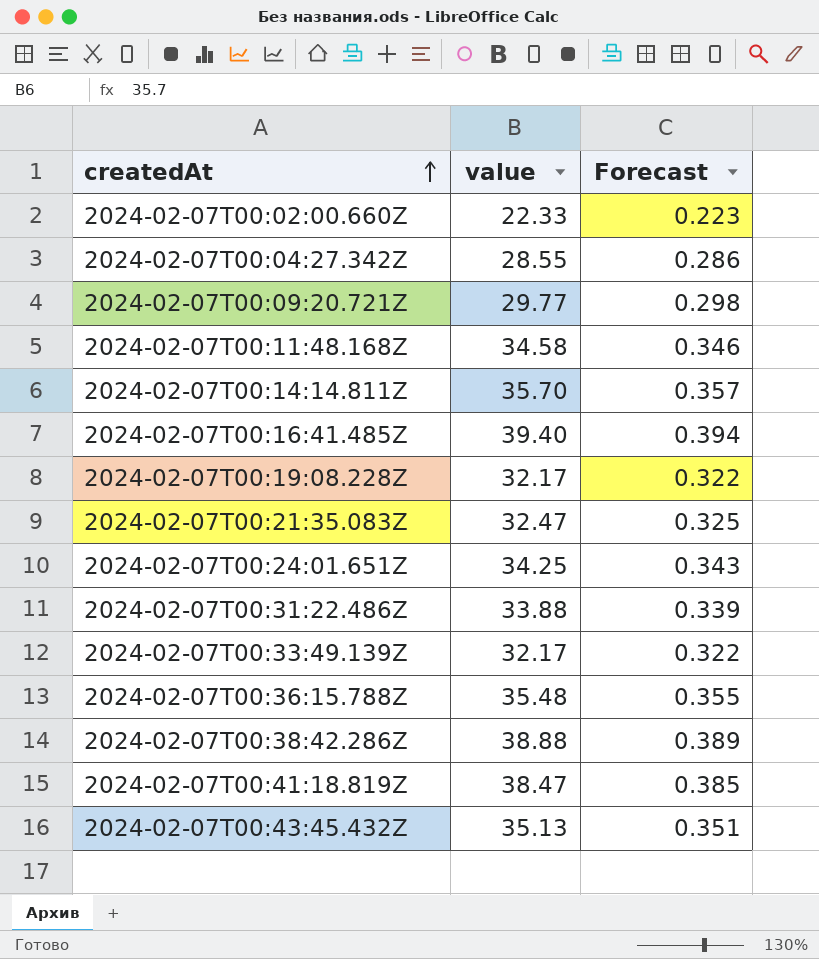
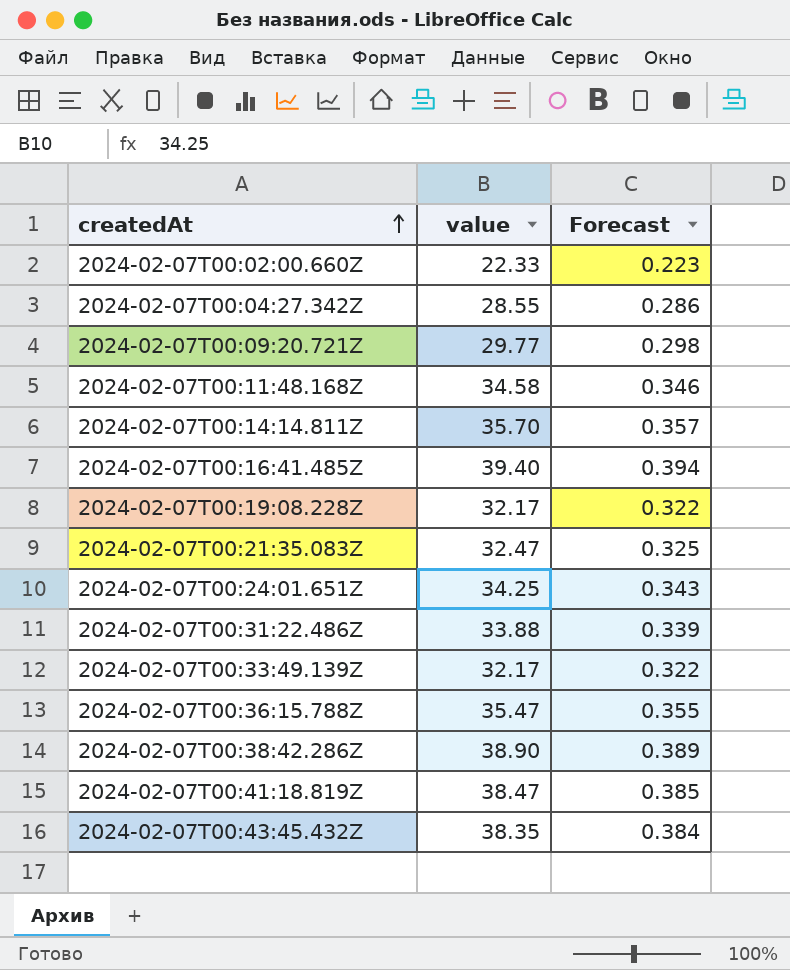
2024-02-07T00:36:15.788Z | value: 35.48 -> 35.47
2024-02-07T00:38:42.286Z | value: 38.88 -> 38.90
2024-02-07T00:43:45.432Z | value: 35.13 -> 38.35
2024-02-07T00:43:45.432Z | Forecast: 0.351 -> 0.384

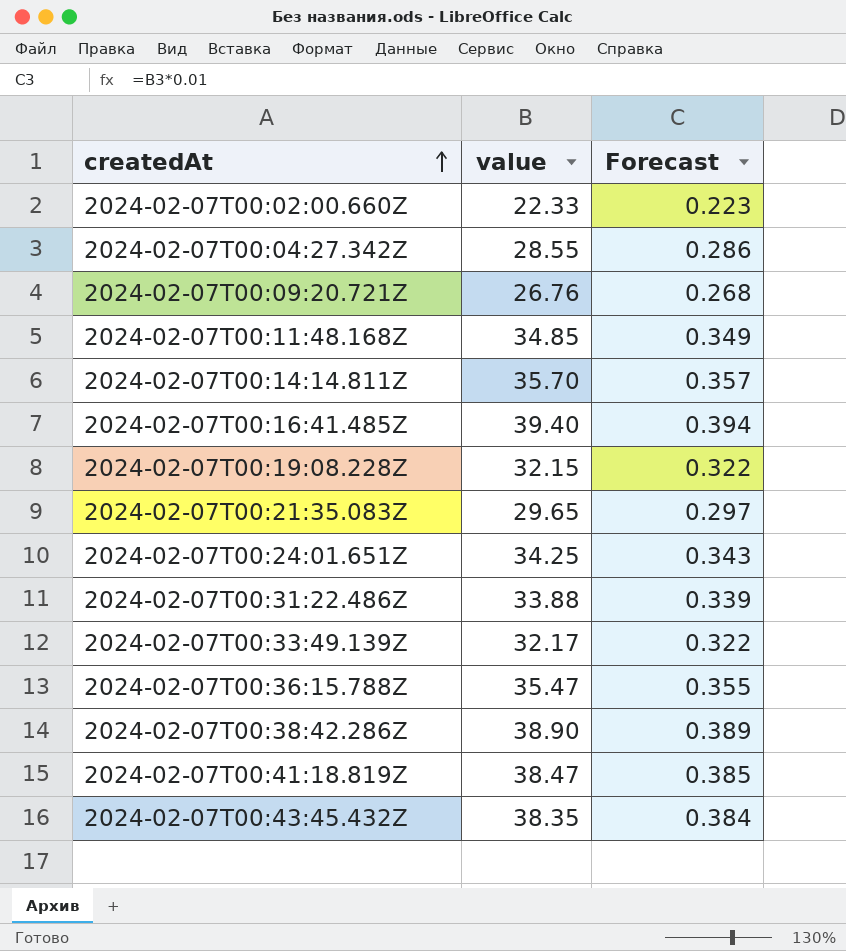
2024-02-07T00:09:20.721Z | value: 29.77 -> 26.76
2024-02-07T00:09:20.721Z | Forecast: 0.298 -> 0.268
2024-02-07T00:11:48.168Z | value: 34.58 -> 34.85
2024-02-07T00:11:48.168Z | Forecast: 0.346 -> 0.349
2024-02-07T00:19:08.228Z | value: 32.17 -> 32.15
2024-02-07T00:21:35.083Z | value: 32.47 -> 29.65
2024-02-07T00:21:35.083Z | Forecast: 0.325 -> 0.297

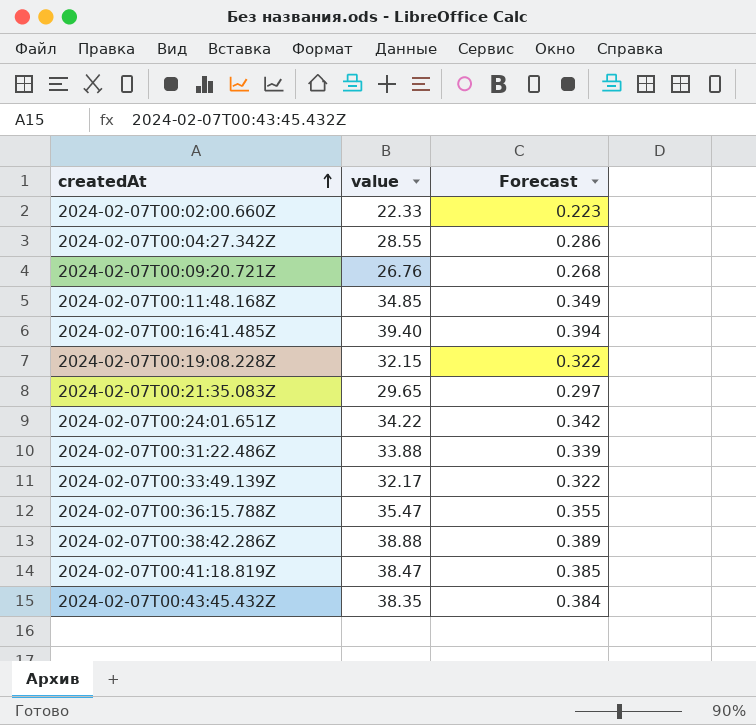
row 2024-02-07T00:14:14.811Z: 35.70 | 0.357 -> none
2024-02-07T00:24:01.651Z | value: 34.25 -> 34.22
2024-02-07T00:24:01.651Z | Forecast: 0.343 -> 0.342
2024-02-07T00:38:42.286Z | value: 38.90 -> 38.88

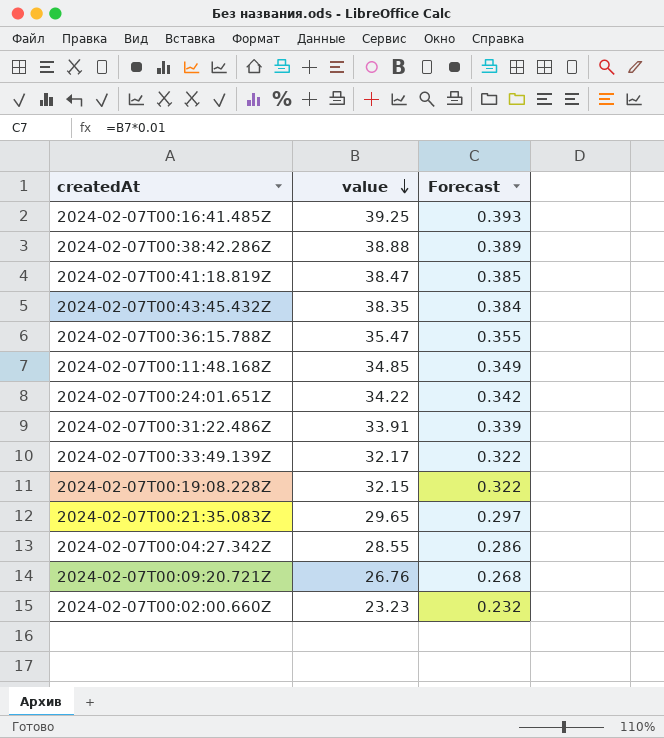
row order: createdAt ascending -> value descending
2024-02-07T00:16:41.485Z | value: 39.40 -> 39.25
2024-02-07T00:16:41.485Z | Forecast: 0.394 -> 0.393
2024-02-07T00:31:22.486Z | value: 33.88 -> 33.91
2024-02-07T00:02:00.660Z | value: 22.33 -> 23.23
2024-02-07T00:02:00.660Z | Forecast: 0.223 -> 0.232

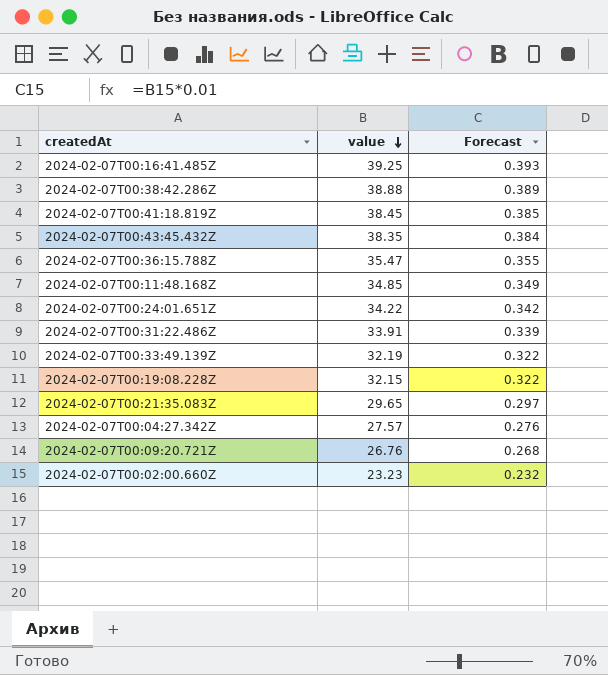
2024-02-07T00:41:18.819Z | value: 38.47 -> 38.45
2024-02-07T00:33:49.139Z | value: 32.17 -> 32.19
2024-02-07T00:04:27.342Z | value: 28.55 -> 27.57
2024-02-07T00:04:27.342Z | Forecast: 0.286 -> 0.276

